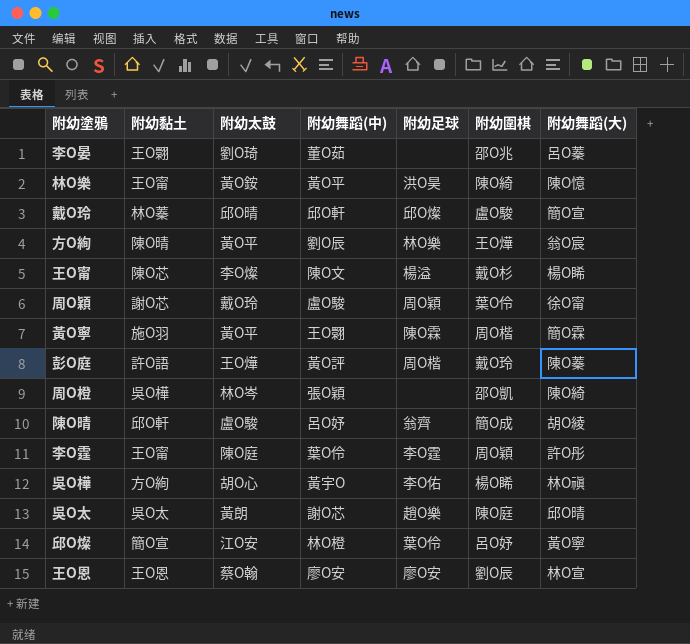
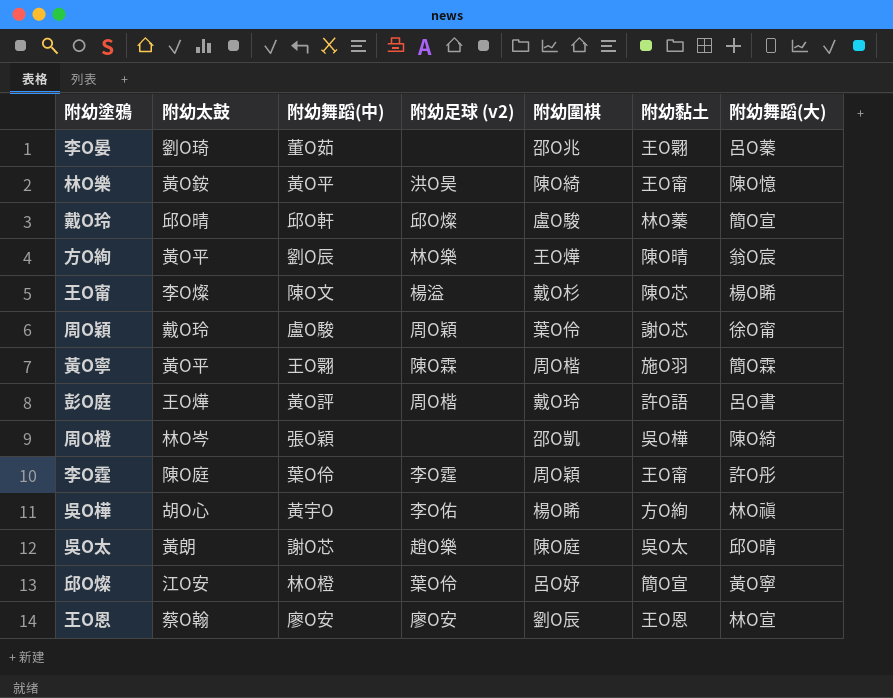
column name: 附幼足球 -> 附幼足球 (v2)
column 附幼黏土 | position: 2 -> 6
row 陳O晴: 邱O軒 | 盧O駿 | 呂O妤 | 翁齊 | 簡O成 | 胡O綾 -> none
彭O庭 | 附幼舞蹈(大): 陳O蓁 -> 呂O書

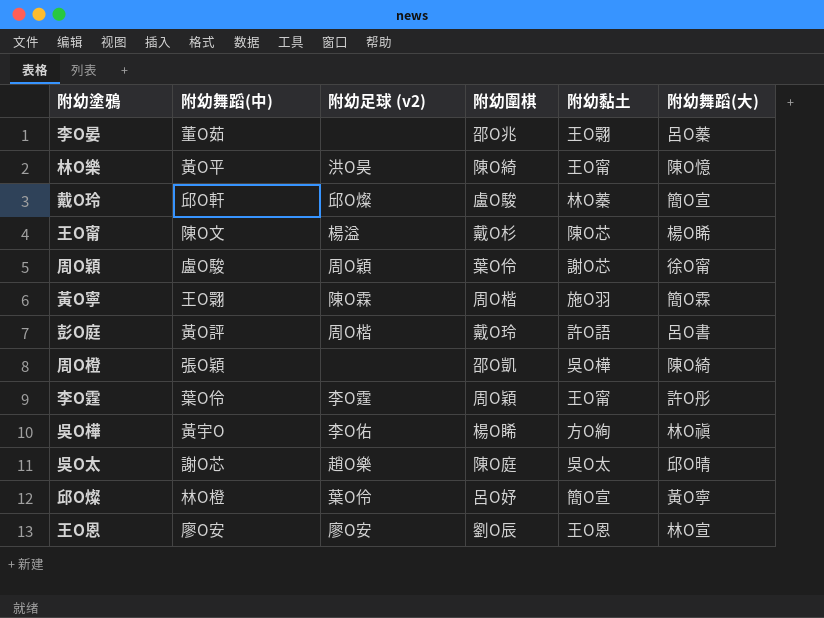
column 附幼太鼓 | position: 2 -> none
row 方O絢: 黃O平 | 劉O辰 | 林O樂 | 王O燁 | 陳O晴 | 翁O宸 -> none

